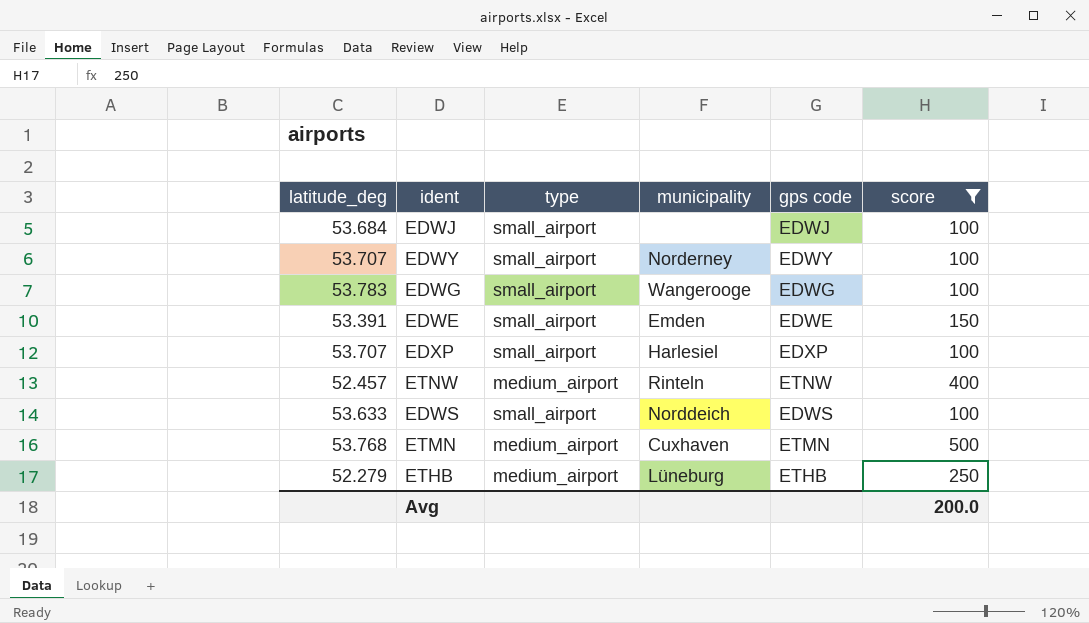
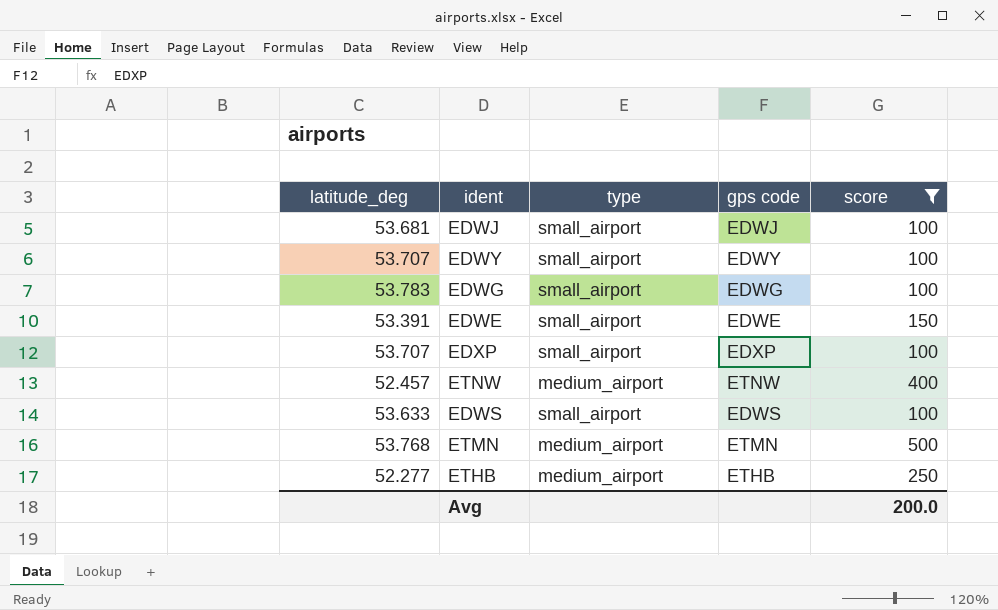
column municipality | position: 4 -> none
EDWJ | latitude_deg: 53.684 -> 53.681
ETHB | latitude_deg: 52.279 -> 52.277

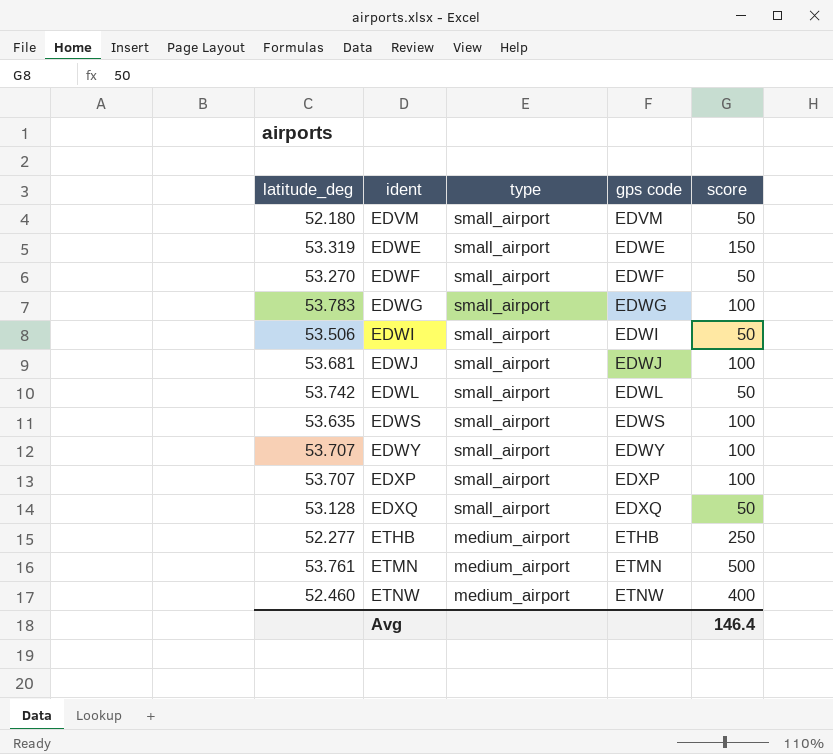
filter: score != 50 -> none
row order: none -> ident ascending
EDWE | latitude_deg: 53.391 -> 53.319
EDWS | latitude_deg: 53.633 -> 53.635
ETMN | latitude_deg: 53.768 -> 53.761
ETNW | latitude_deg: 52.457 -> 52.460
Avg | score: 200.0 -> 146.4

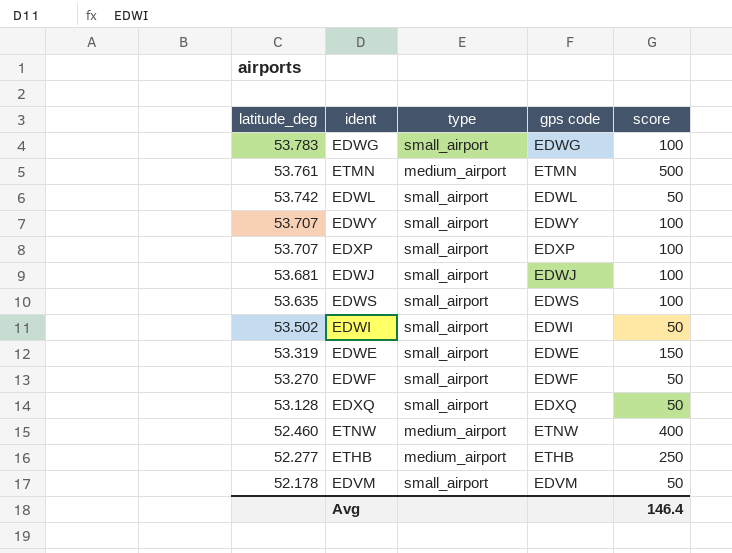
row order: ident ascending -> latitude_deg descending
EDWI | latitude_deg: 53.506 -> 53.502
EDVM | latitude_deg: 52.180 -> 52.178

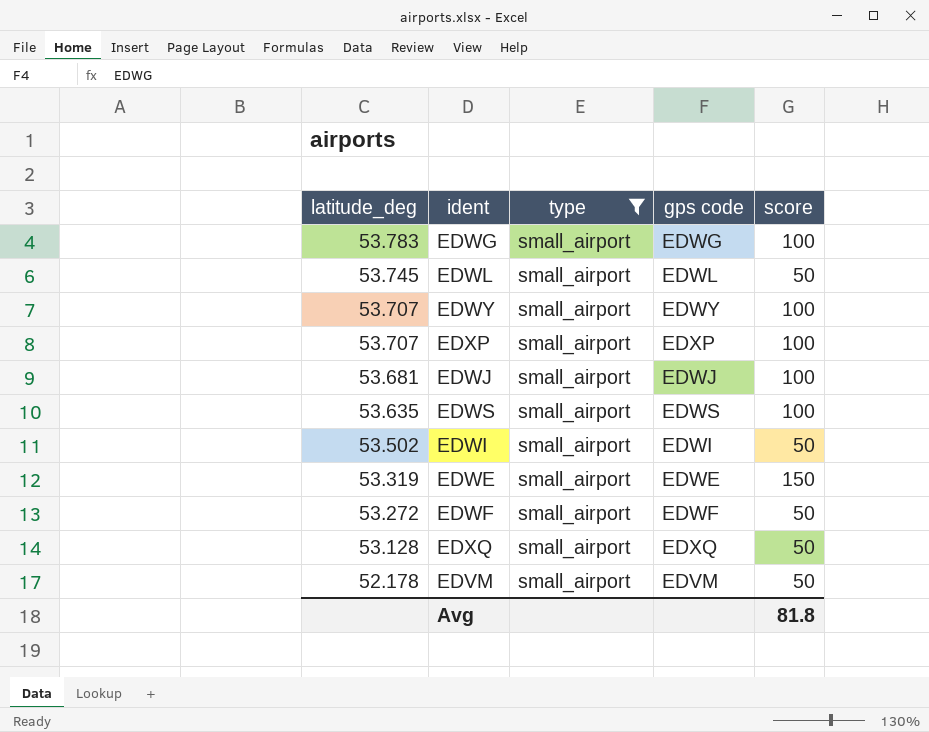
filter: none -> type = small_airport
EDWL | latitude_deg: 53.742 -> 53.745
EDWF | latitude_deg: 53.270 -> 53.272
Avg | score: 146.4 -> 81.8

